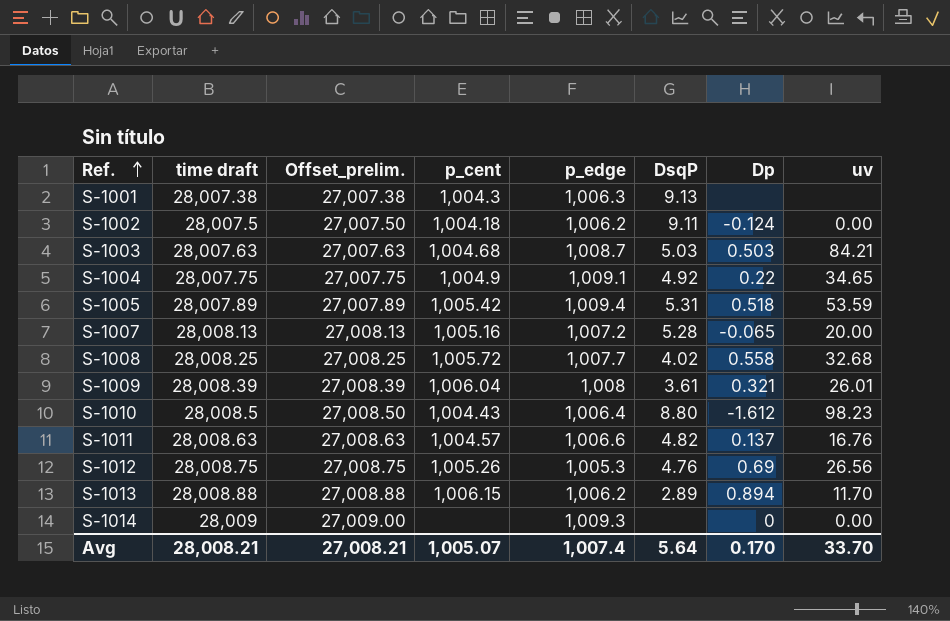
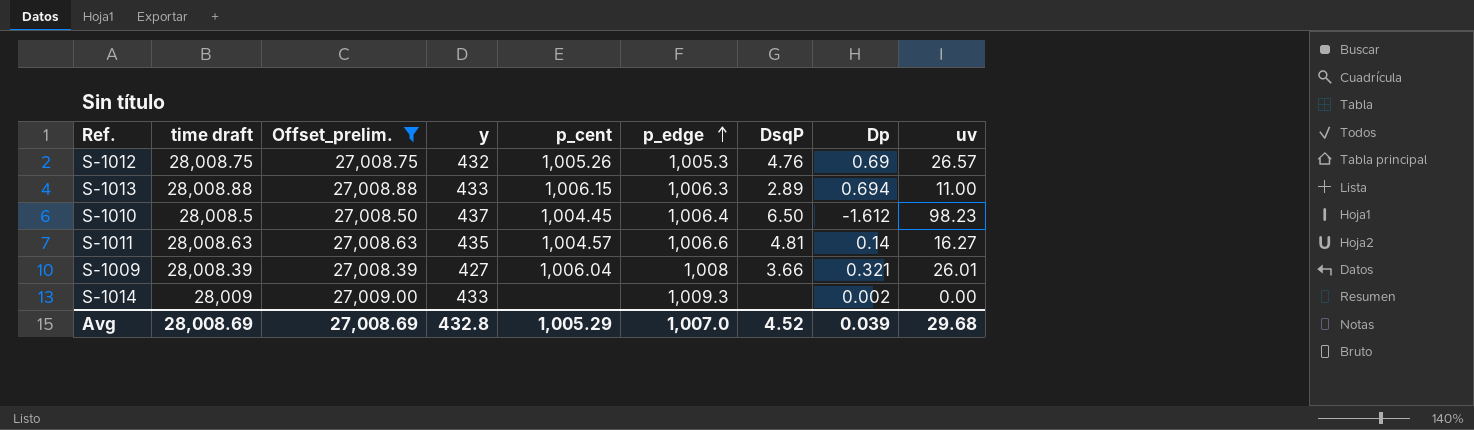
filter: none -> Offset_prelim. >= 27,008.39
row order: Ref. ascending -> p_edge ascending
column y | position: none -> 4
S-1012 | uv: 26.56 -> 26.57
S-1013 | p_edge: 1,006.2 -> 1,006.3
S-1013 | Dp: 0.894 -> 0.694
S-1013 | uv: 11.70 -> 11.00
S-1010 | p_cent: 1,004.43 -> 1,004.45
S-1010 | DsqP: 8.80 -> 6.50
S-1011 | DsqP: 4.82 -> 4.81
S-1011 | Dp: 0.137 -> 0.14
S-1011 | uv: 16.76 -> 16.27
S-1009 | DsqP: 3.61 -> 3.66
S-1014 | Dp: 0 -> 0.002
Avg | time draft: 28,008.21 -> 28,008.69
Avg | Offset_prelim.: 27,008.21 -> 27,008.69
Avg | p_cent: 1,005.07 -> 1,005.29
Avg | p_edge: 1,007.4 -> 1,007.0
Avg | DsqP: 5.64 -> 4.52
Avg | Dp: 0.170 -> 0.039
Avg | uv: 33.70 -> 29.68

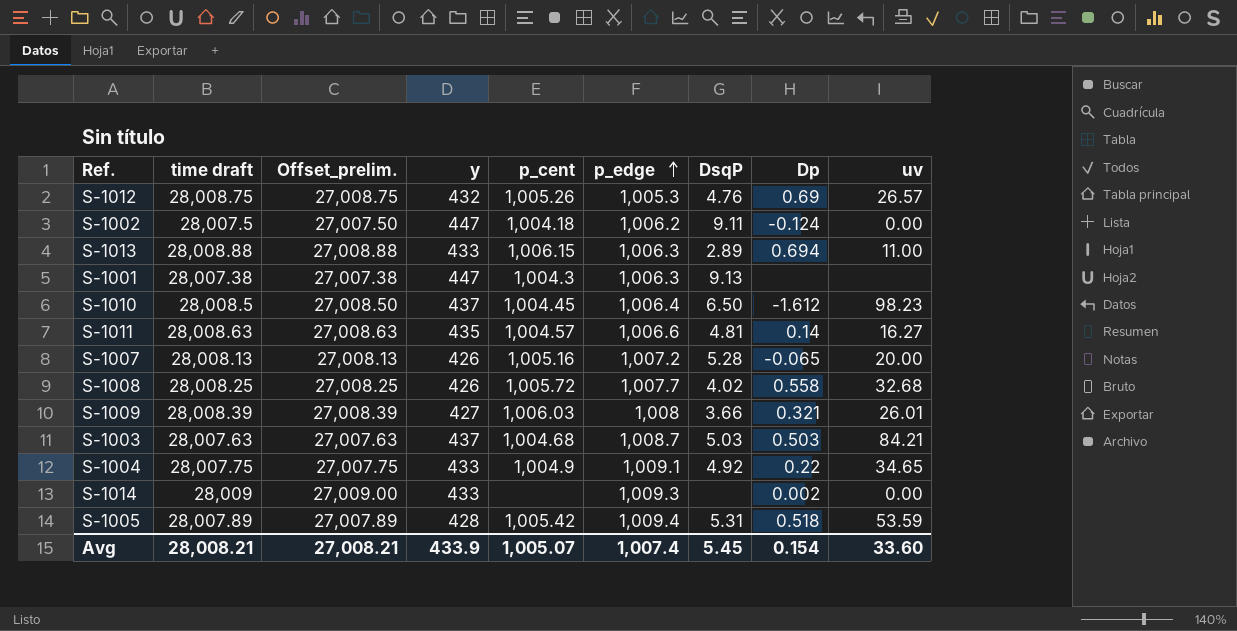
filter: Offset_prelim. >= 27,008.39 -> none
S-1009 | p_cent: 1,006.04 -> 1,006.03
Avg | time draft: 28,008.69 -> 28,008.21
Avg | Offset_prelim.: 27,008.69 -> 27,008.21
Avg | y: 432.8 -> 433.9
Avg | p_cent: 1,005.29 -> 1,005.07
Avg | p_edge: 1,007.0 -> 1,007.4
Avg | DsqP: 4.52 -> 5.45
Avg | Dp: 0.039 -> 0.154
Avg | uv: 29.68 -> 33.60

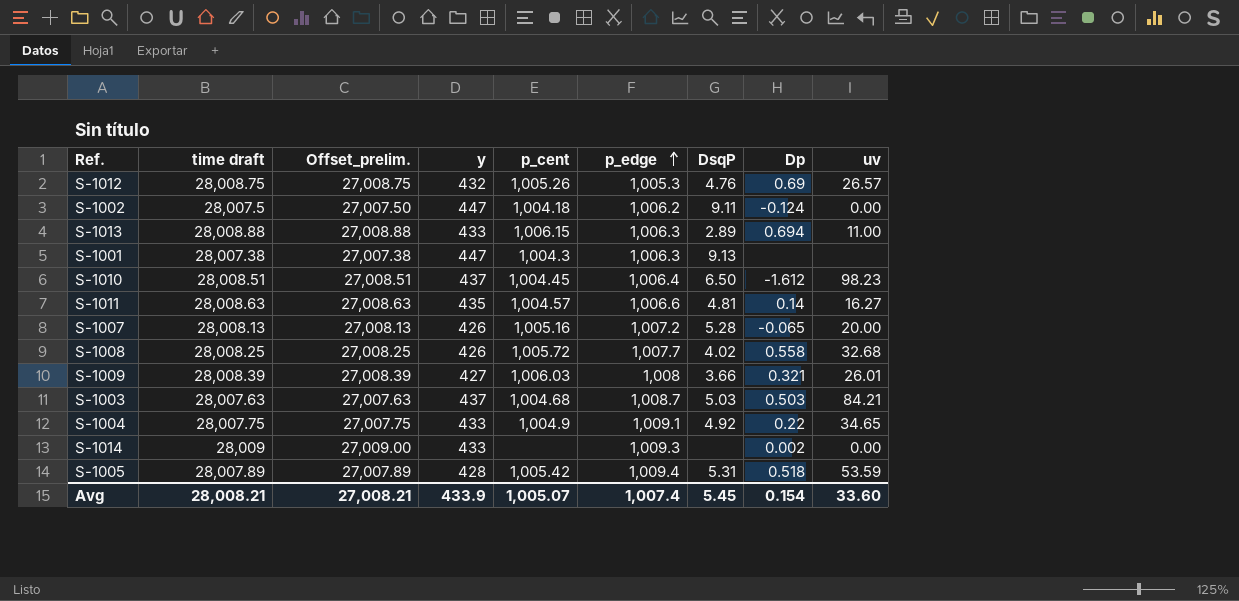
S-1010 | time draft: 28,008.5 -> 28,008.51
S-1010 | Offset_prelim.: 27,008.50 -> 27,008.51

